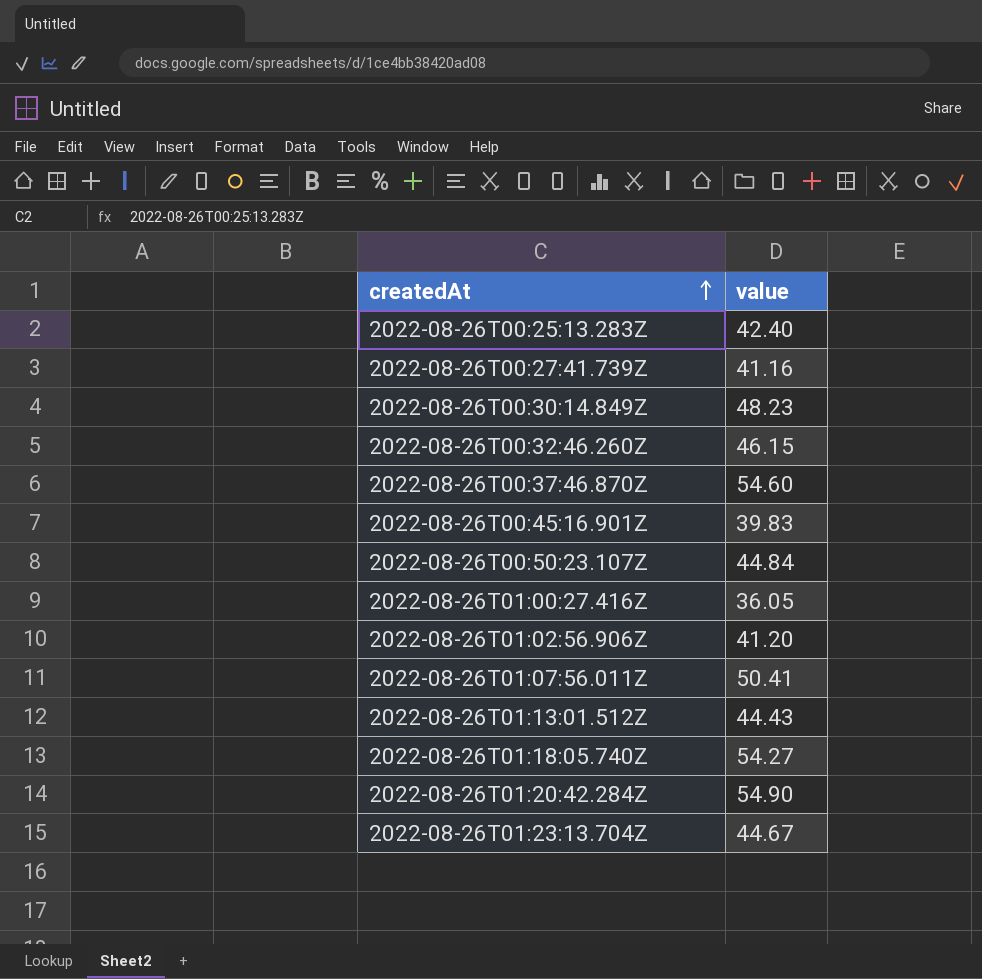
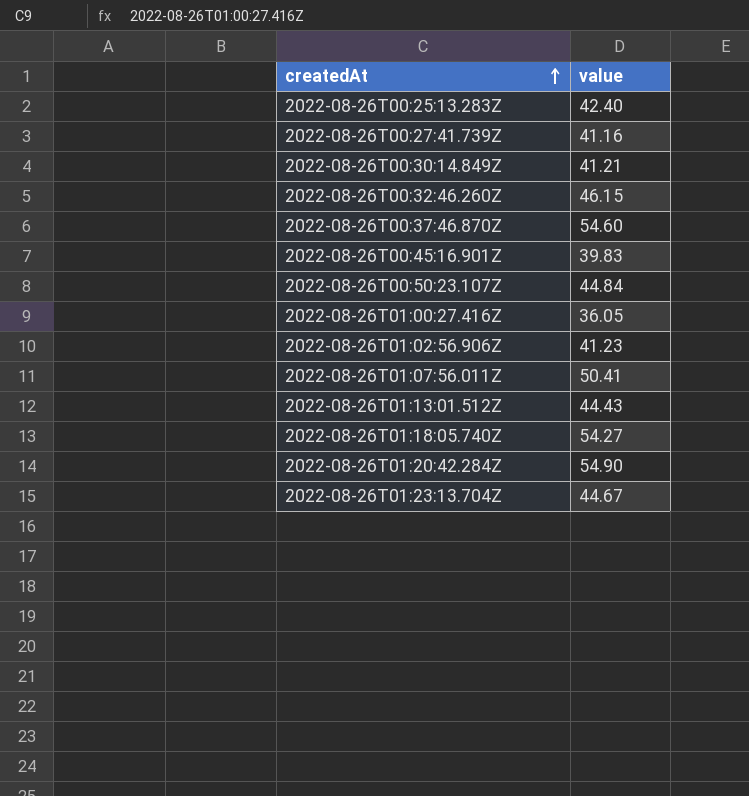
2022-08-26T00:30:14.849Z | value: 48.23 -> 41.21
2022-08-26T01:02:56.906Z | value: 41.20 -> 41.23

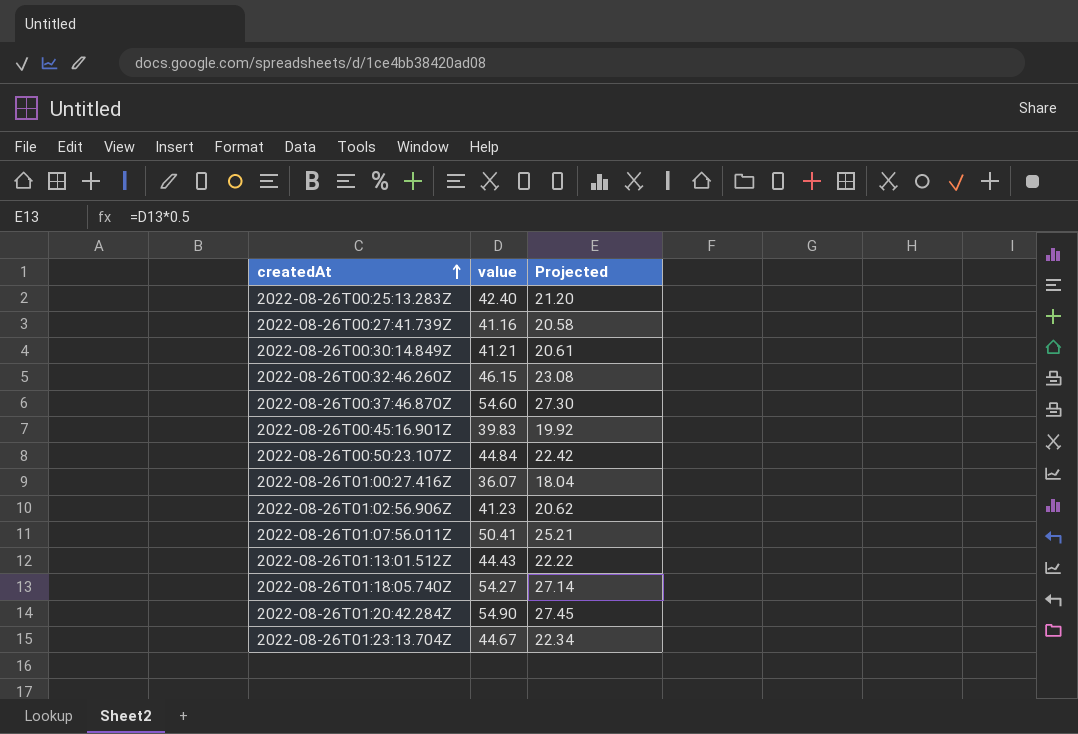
column Projected | formula: none -> [value] * 0.5
2022-08-26T01:00:27.416Z | value: 36.05 -> 36.07

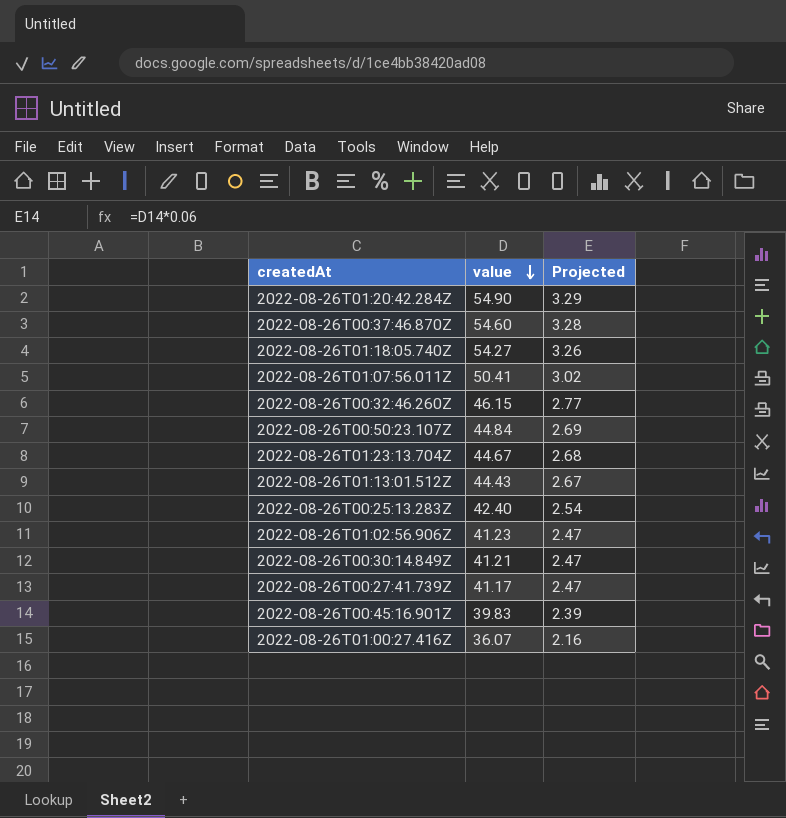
row order: createdAt ascending -> value descending
column Projected | formula: [value] * 0.5 -> [value] * 0.06
2022-08-26T00:27:41.739Z | value: 41.16 -> 41.17

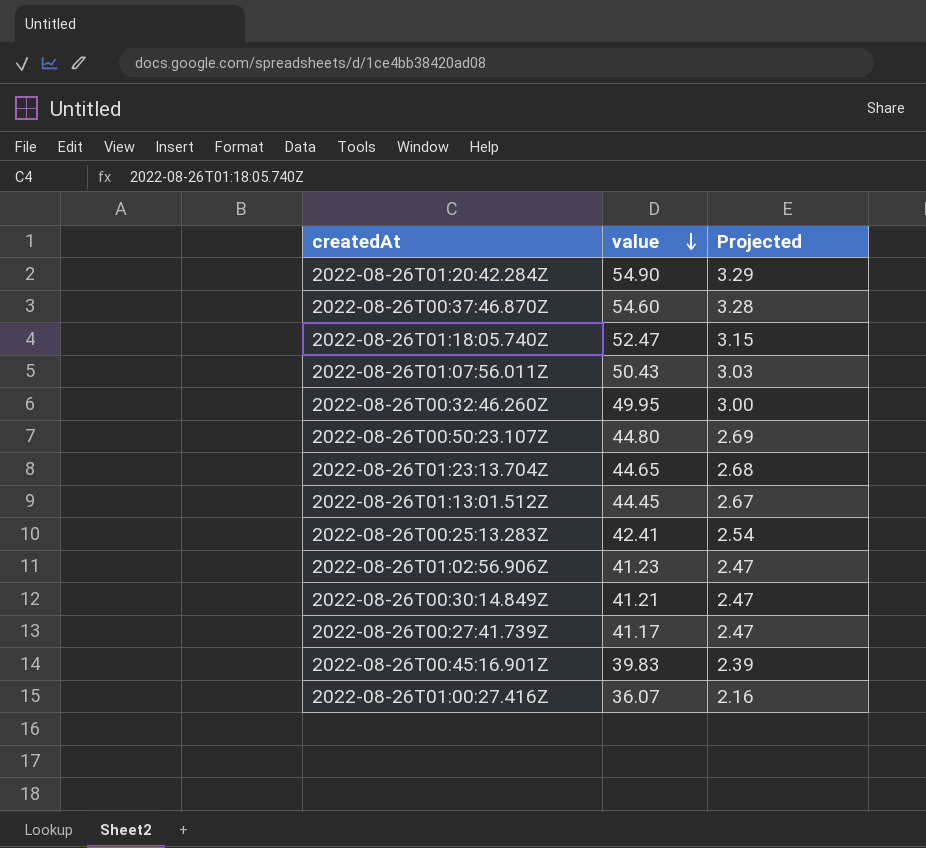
2022-08-26T01:18:05.740Z | value: 54.27 -> 52.47
2022-08-26T01:18:05.740Z | Projected: 3.26 -> 3.15
2022-08-26T01:07:56.011Z | value: 50.41 -> 50.43
2022-08-26T01:07:56.011Z | Projected: 3.02 -> 3.03
2022-08-26T00:32:46.260Z | value: 46.15 -> 49.95
2022-08-26T00:32:46.260Z | Projected: 2.77 -> 3.00
2022-08-26T00:50:23.107Z | value: 44.84 -> 44.80
2022-08-26T01:23:13.704Z | value: 44.67 -> 44.65
2022-08-26T01:13:01.512Z | value: 44.43 -> 44.45
2022-08-26T00:25:13.283Z | value: 42.40 -> 42.41

